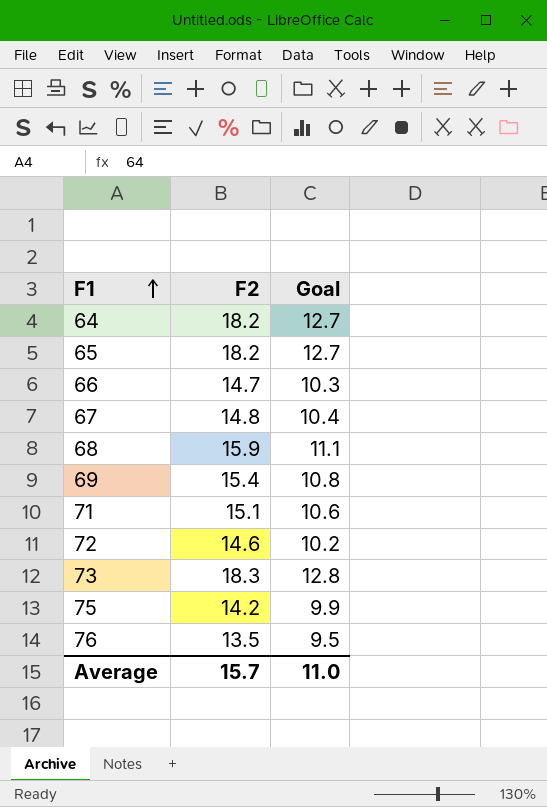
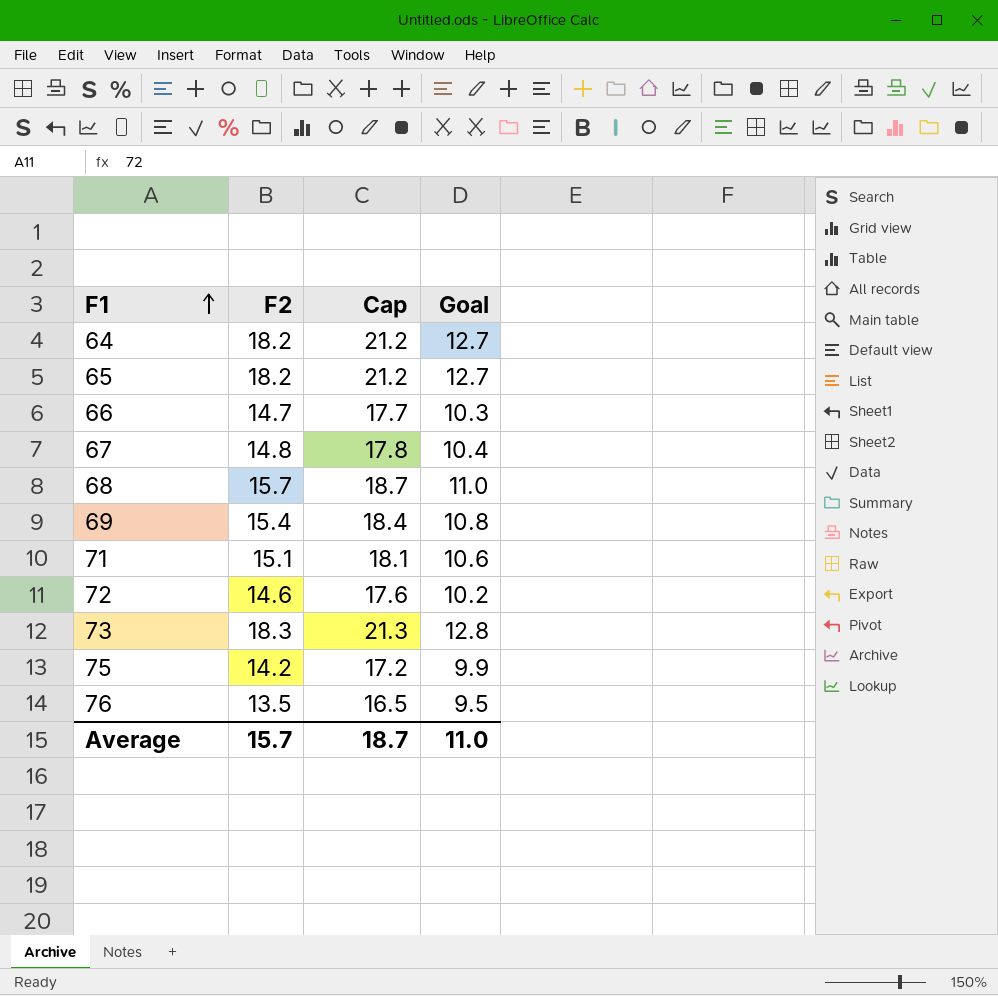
column Cap | formula: none -> [F2] + 3
68 | F2: 15.9 -> 15.7
68 | Goal: 11.1 -> 11.0

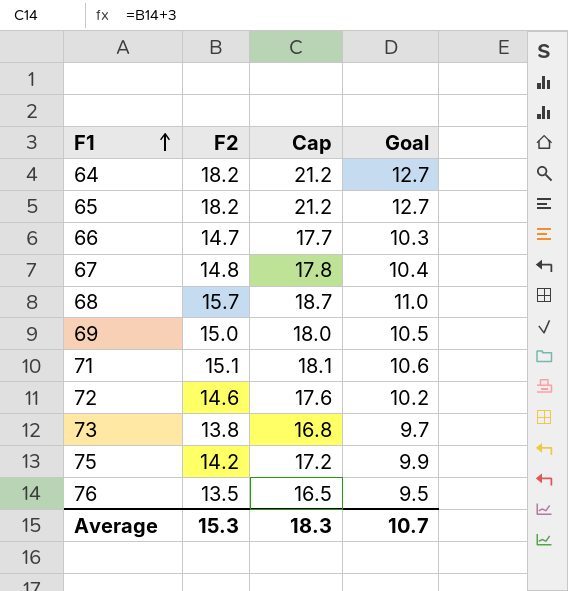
69 | F2: 15.4 -> 15.0
69 | Cap: 18.4 -> 18.0
69 | Goal: 10.8 -> 10.5
73 | F2: 18.3 -> 13.8
73 | Cap: 21.3 -> 16.8
73 | Goal: 12.8 -> 9.7
Average | F2: 15.7 -> 15.3
Average | Cap: 18.7 -> 18.3
Average | Goal: 11.0 -> 10.7

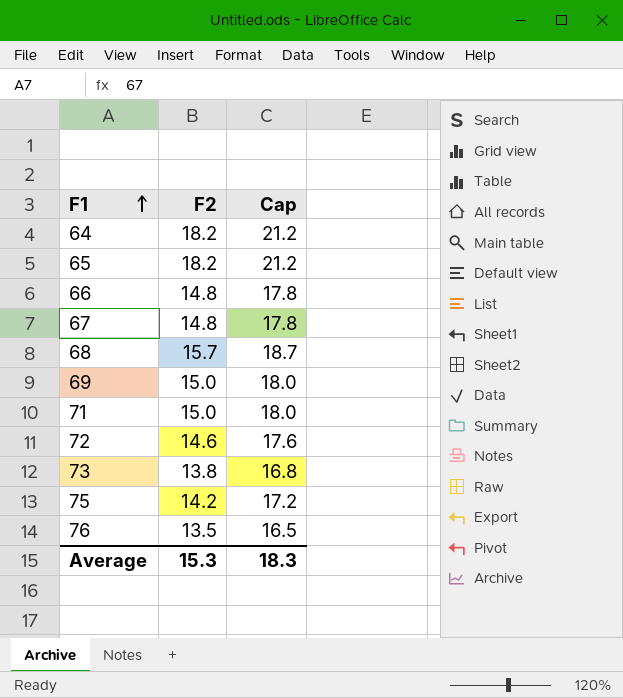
column Goal | formula: [F2] * 0.7 -> none
66 | F2: 14.7 -> 14.8
66 | Cap: 17.7 -> 17.8
71 | F2: 15.1 -> 15.0
71 | Cap: 18.1 -> 18.0

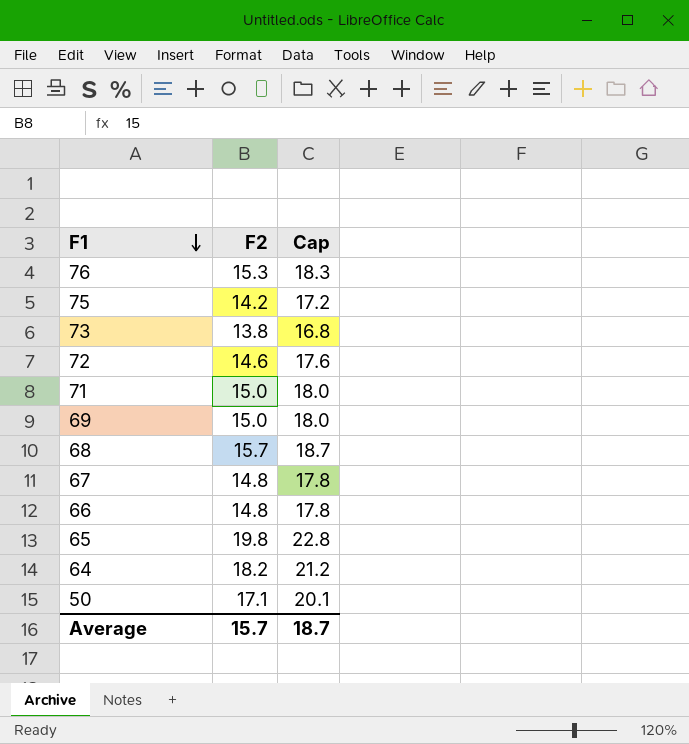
row order: F1 ascending -> F1 descending
76 | F2: 13.5 -> 15.3
76 | Cap: 16.5 -> 18.3
65 | F2: 18.2 -> 19.8
65 | Cap: 21.2 -> 22.8
row 50: none -> 17.1 | 20.1
Average | F2: 15.3 -> 15.7
Average | Cap: 18.3 -> 18.7

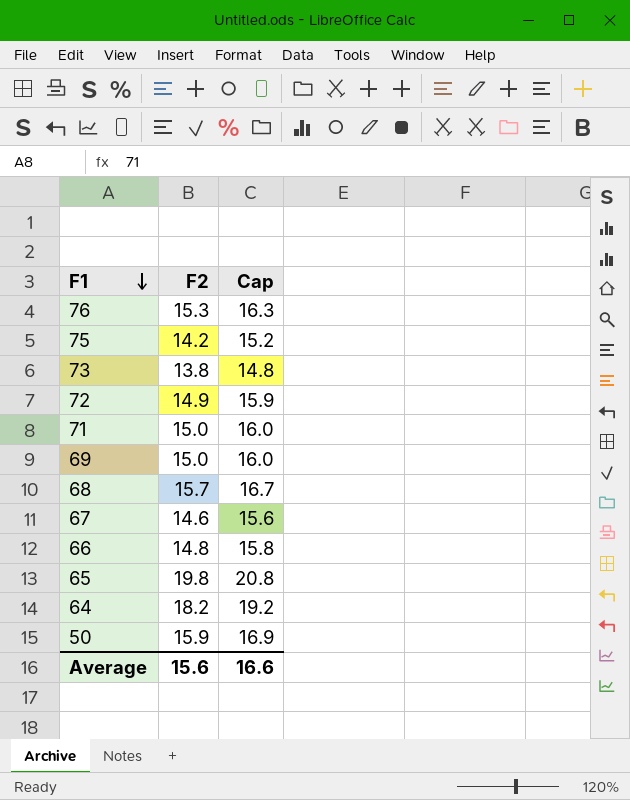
column Cap | formula: [F2] + 3 -> [F2] + 1
72 | F2: 14.6 -> 14.9
67 | F2: 14.8 -> 14.6
50 | F2: 17.1 -> 15.9
Average | F2: 15.7 -> 15.6
Average | Cap: 18.7 -> 16.6

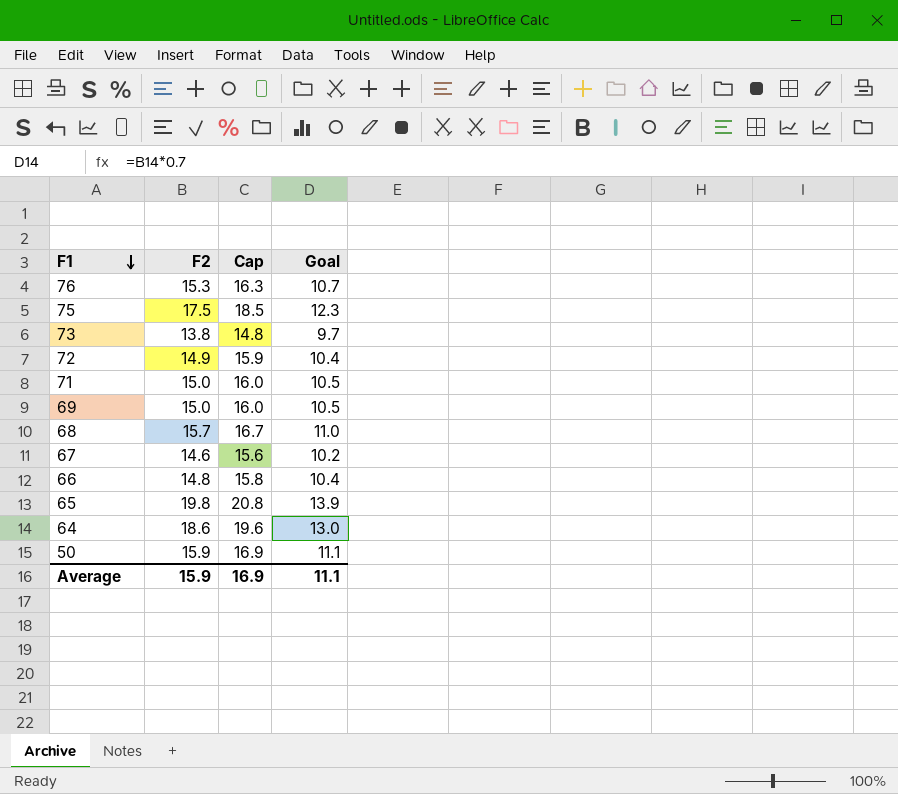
column Goal | formula: none -> [F2] * 0.7
75 | F2: 14.2 -> 17.5
75 | Cap: 15.2 -> 18.5
64 | F2: 18.2 -> 18.6
64 | Cap: 19.2 -> 19.6
Average | F2: 15.6 -> 15.9
Average | Cap: 16.6 -> 16.9

